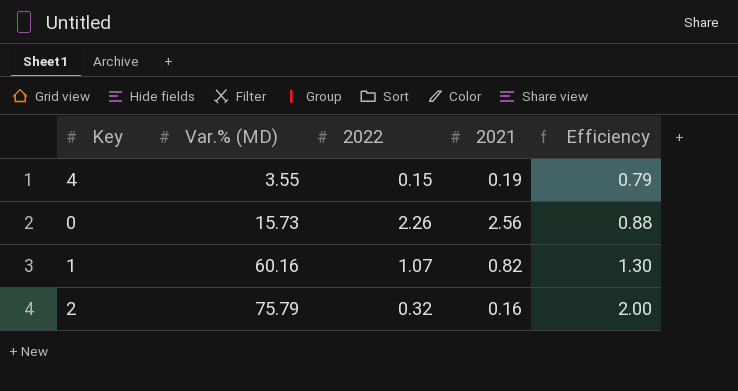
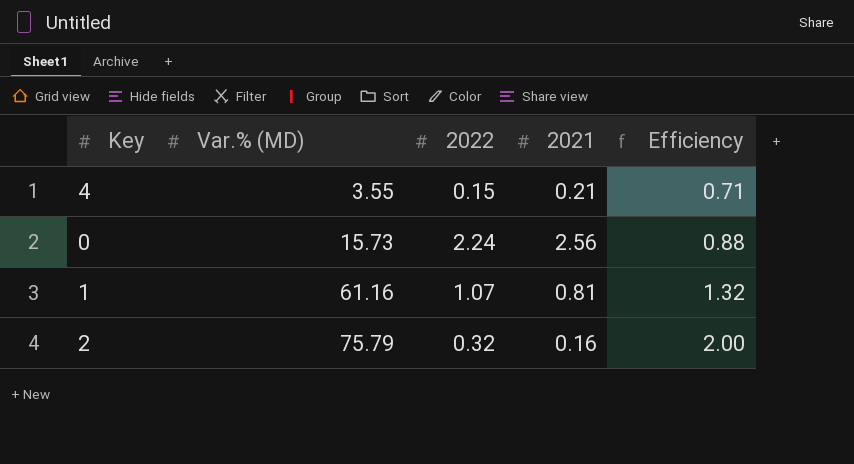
4 | 2021: 0.19 -> 0.21
4 | Efficiency: 0.79 -> 0.71
0 | 2022: 2.26 -> 2.24
1 | Var.% (MD): 60.16 -> 61.16
1 | 2021: 0.82 -> 0.81
1 | Efficiency: 1.30 -> 1.32

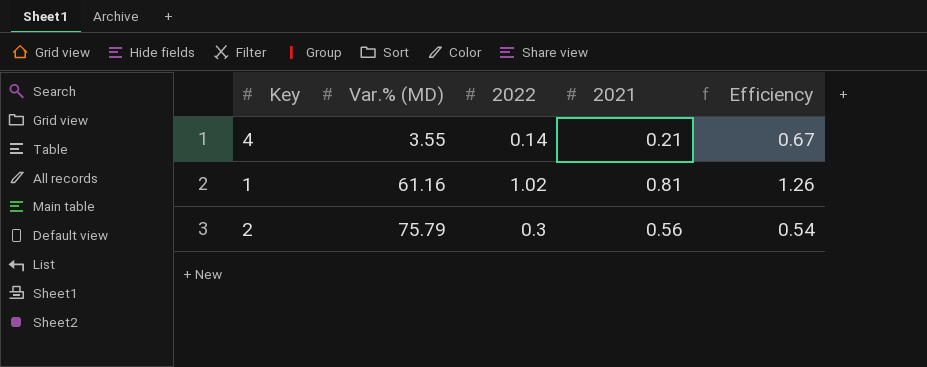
row 0: 15.73 | 2.24 | 2.56 | 0.88 -> none
4 | 2022: 0.15 -> 0.14
4 | Efficiency: 0.71 -> 0.67
1 | 2022: 1.07 -> 1.02
1 | Efficiency: 1.32 -> 1.26
2 | 2022: 0.32 -> 0.3
2 | 2021: 0.16 -> 0.56
2 | Efficiency: 2.00 -> 0.54

